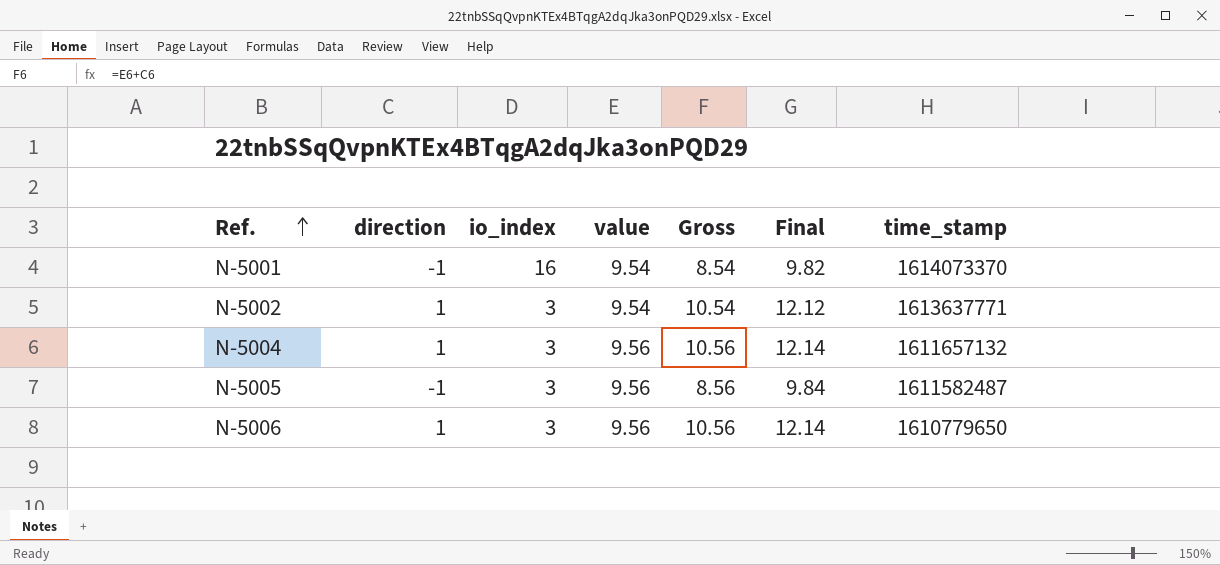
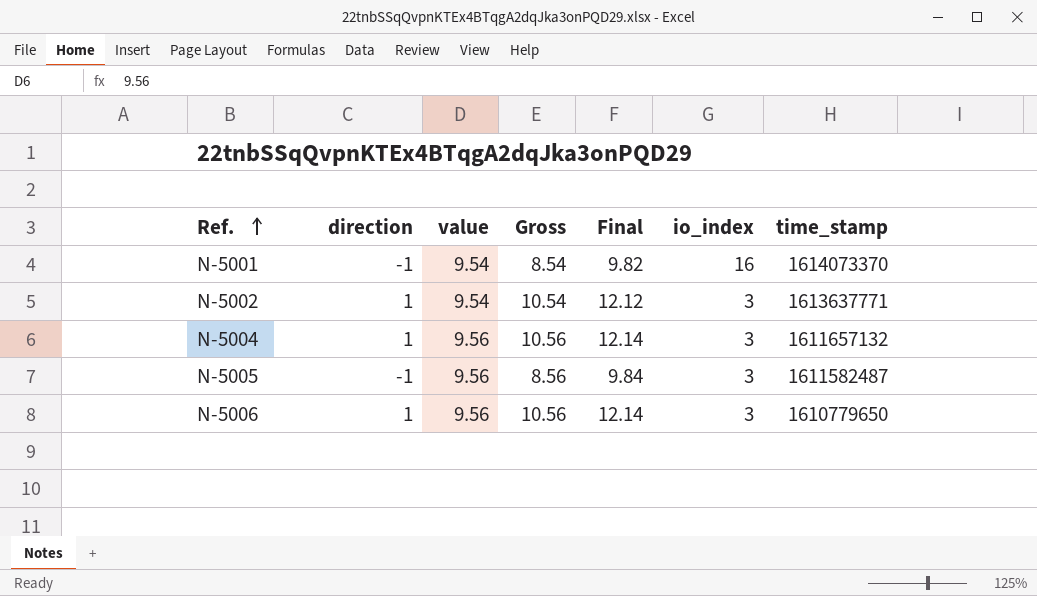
column io_index | position: 3 -> 6

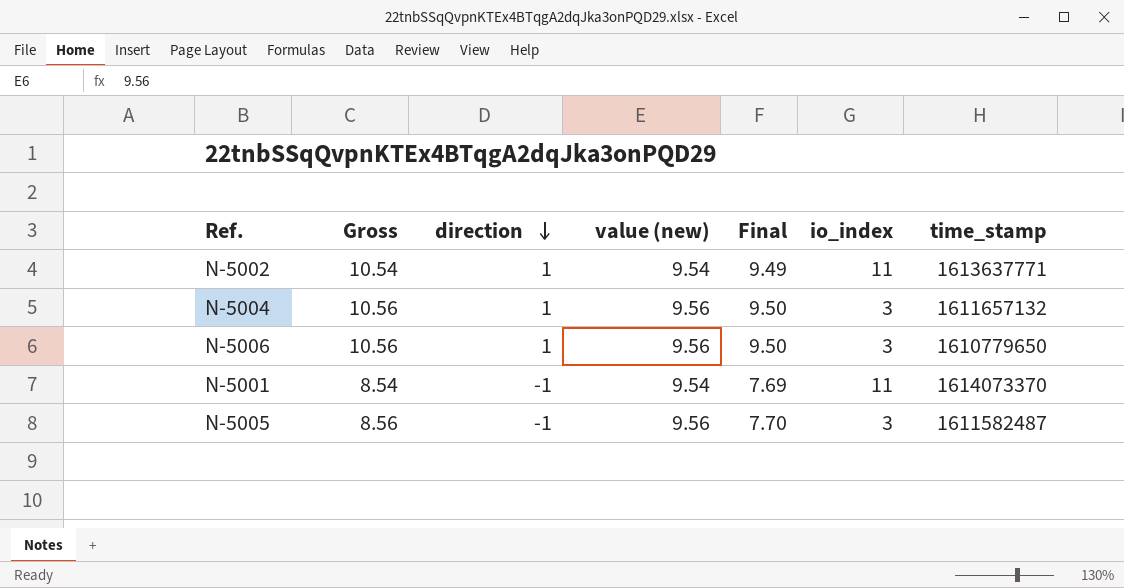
row order: Ref. ascending -> direction descending
column Gross | position: 4 -> 2
column name: value -> value (new)
column Final | formula: [Gross] * 1.15 -> [Gross] * 0.9
N-5002 | io_index: 3 -> 11
N-5001 | io_index: 16 -> 11

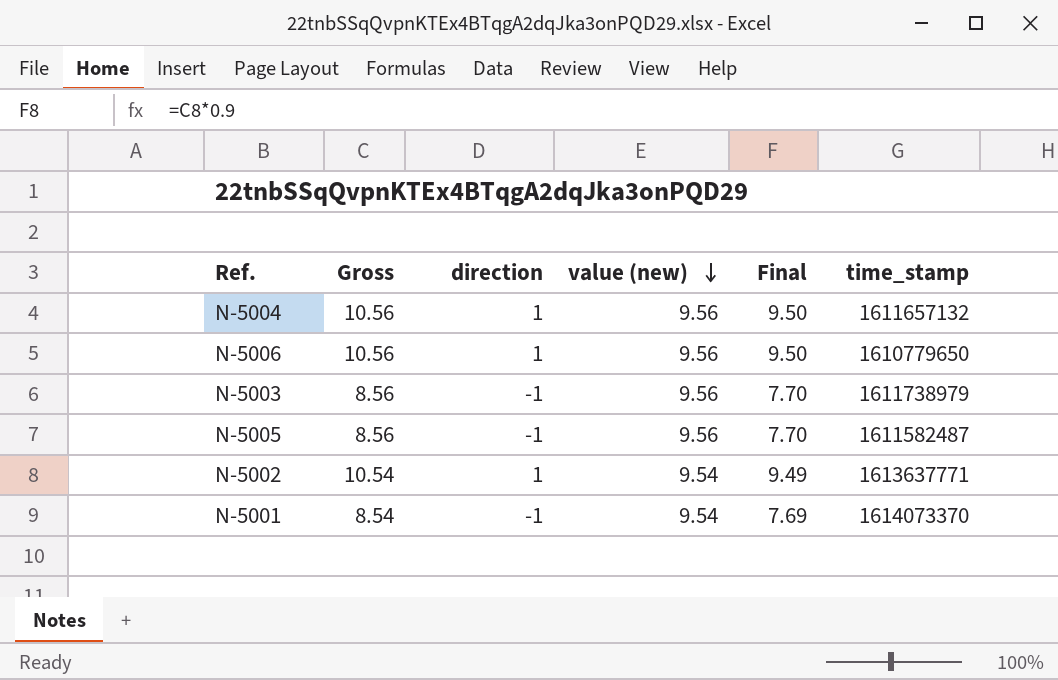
row order: direction descending -> value (new) descending
column io_index | position: 6 -> none
row N-5003: none -> 8.56 | -1 | 9.56 | 7.70 | 1611738979

